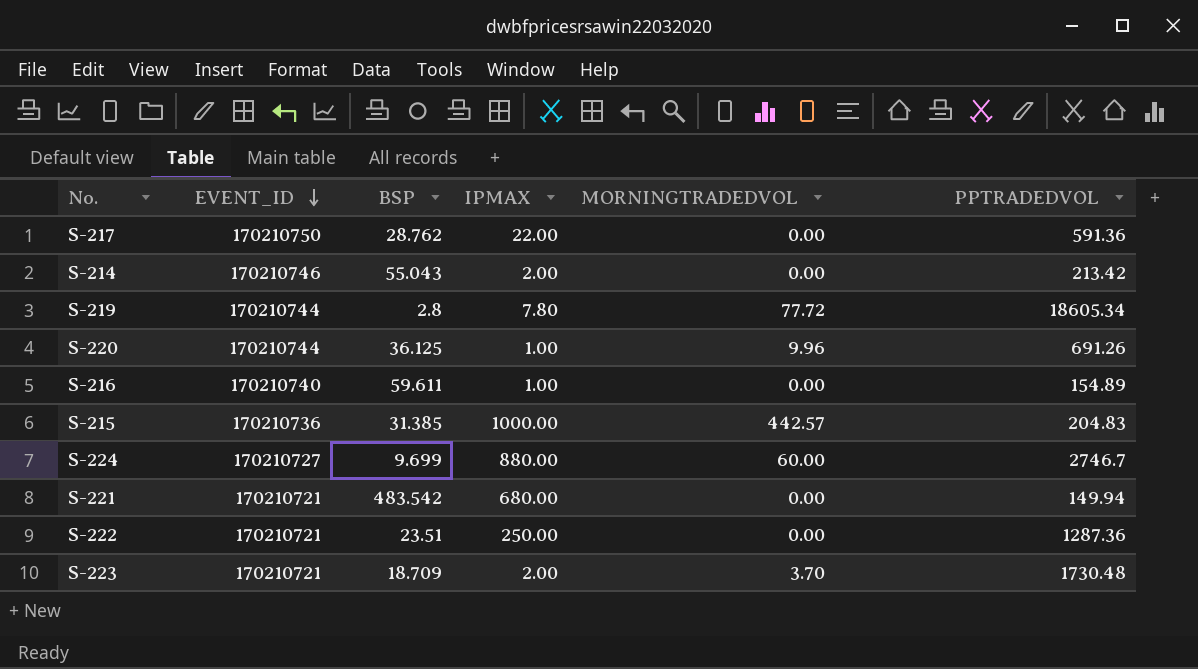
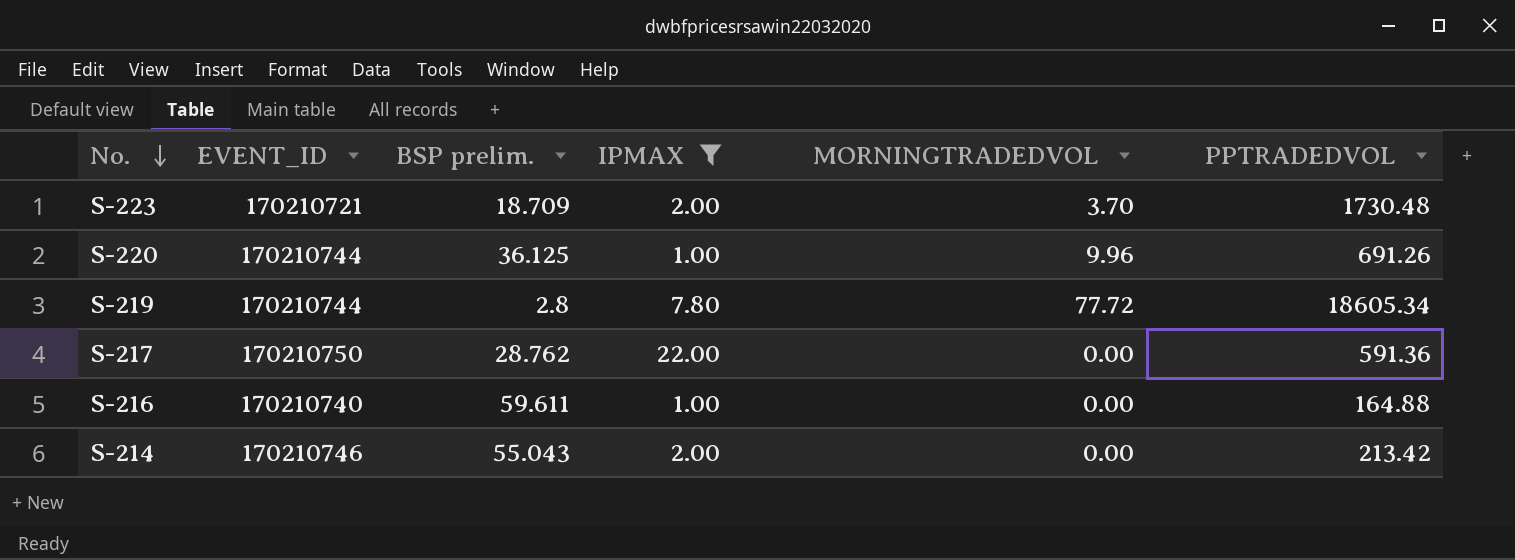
filter: none -> IPMAX <= 22.00
row order: EVENT_ID descending -> No. descending
column name: BSP -> BSP prelim.
S-216 | PPTRADEDVOL: 154.89 -> 164.88

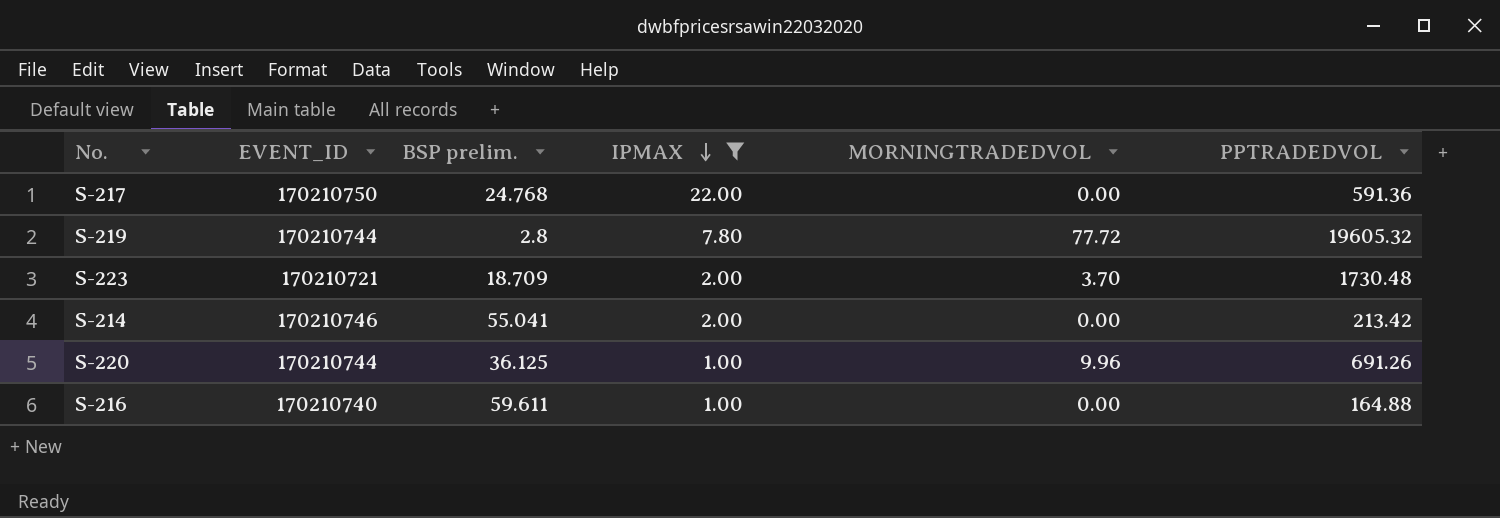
row order: No. descending -> IPMAX descending
S-217 | BSP prelim.: 28.762 -> 24.768
S-219 | PPTRADEDVOL: 18605.34 -> 19605.32
S-214 | BSP prelim.: 55.043 -> 55.041

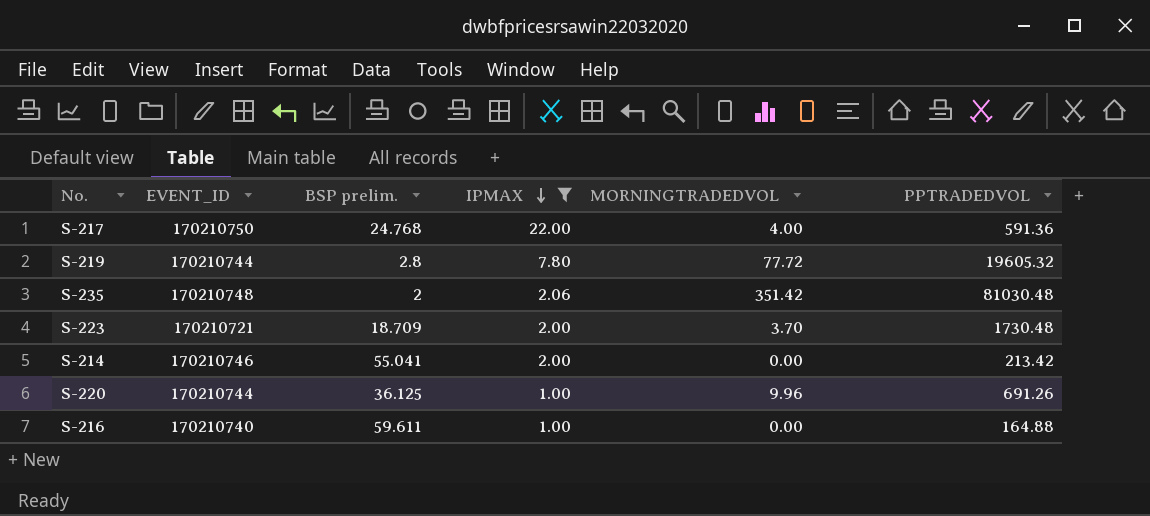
S-217 | MORNINGTRADEDVOL: 0.00 -> 4.00
row S-235: none -> 170210748 | 2 | 2.06 | 351.42 | 81030.48

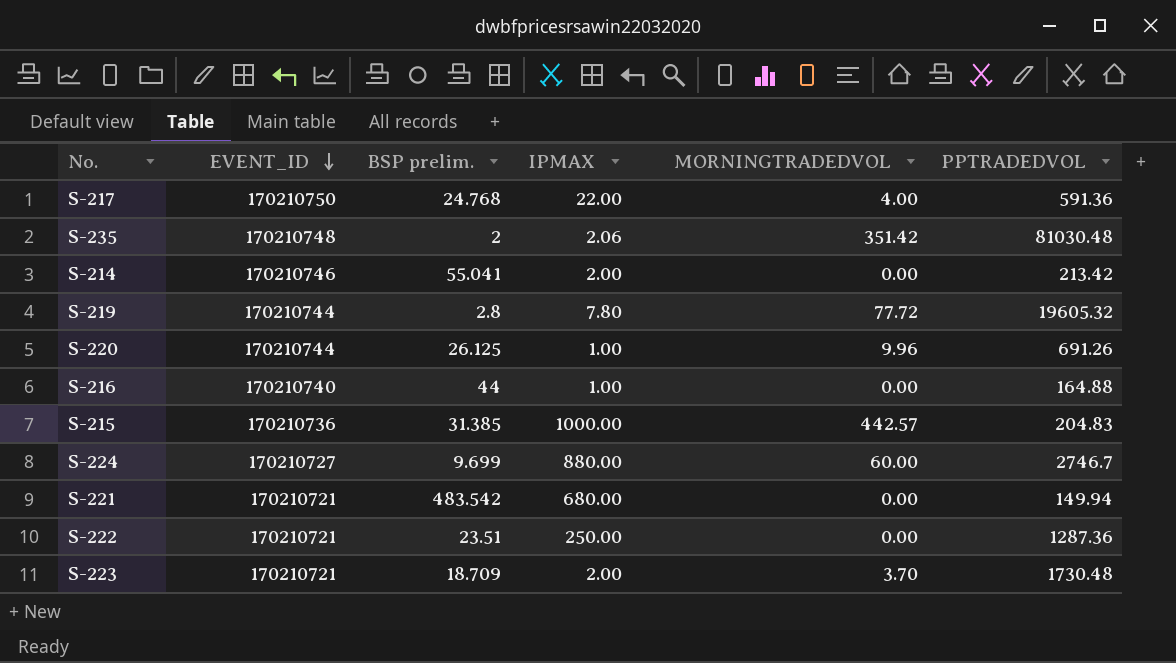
filter: IPMAX <= 22.00 -> none
row order: IPMAX descending -> EVENT_ID descending
S-220 | BSP prelim.: 36.125 -> 26.125
S-216 | BSP prelim.: 59.611 -> 44

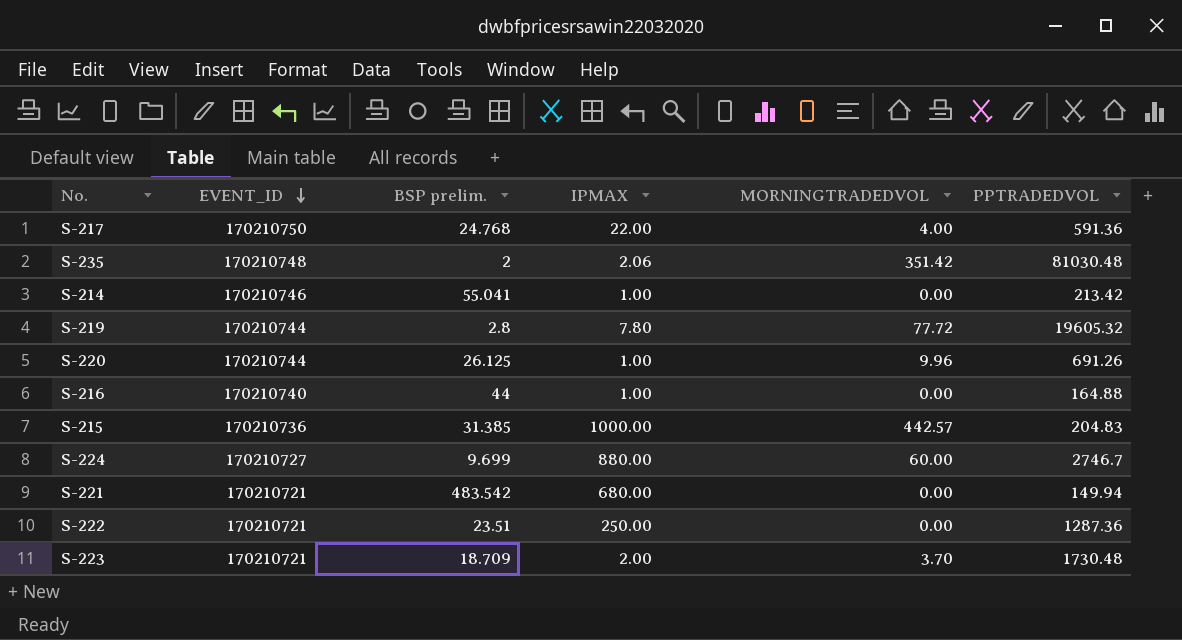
S-214 | IPMAX: 2.00 -> 1.00

